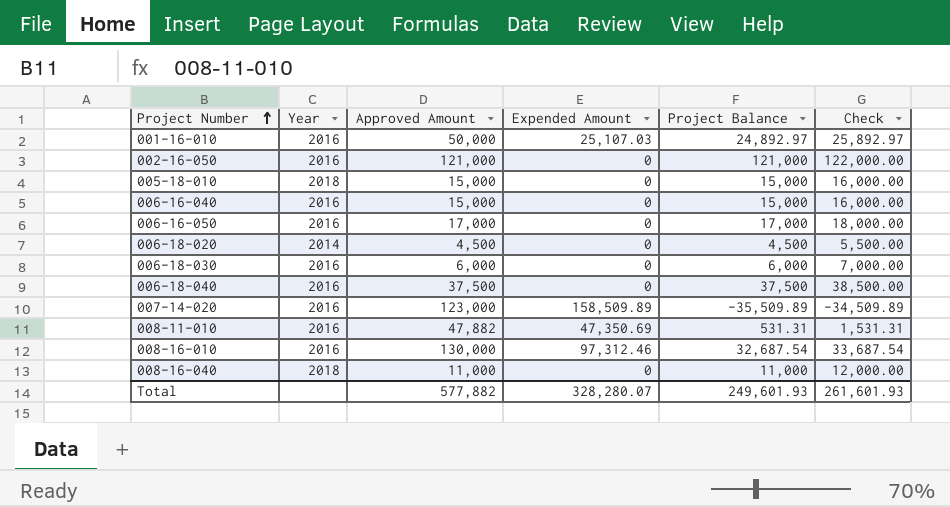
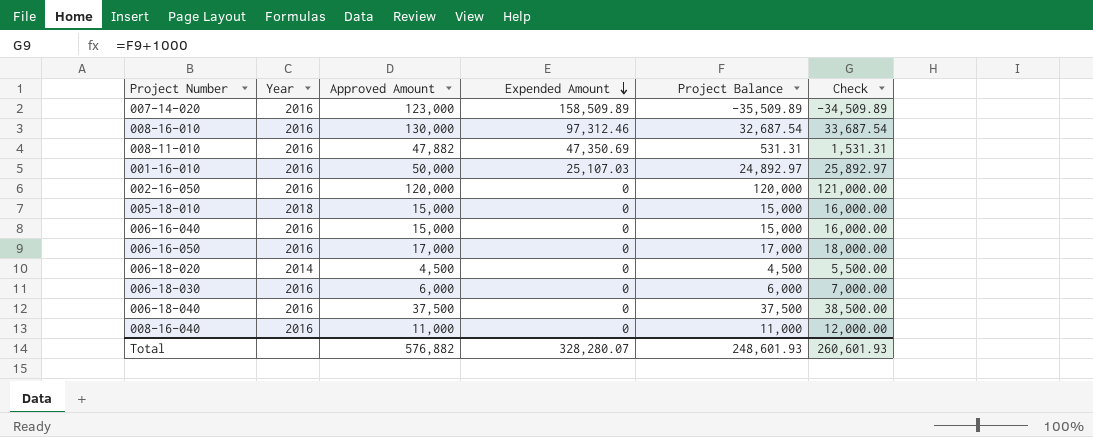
row order: Project Number ascending -> Expended Amount descending
002-16-050 | Approved Amount: 121,000 -> 120,000
002-16-050 | Project Balance: 121,000 -> 120,000
002-16-050 | Check: 122,000.00 -> 121,000.00
008-16-040 | Year: 2018 -> 2016
Total | Approved Amount: 577,882 -> 576,882
Total | Project Balance: 249,601.93 -> 248,601.93
Total | Check: 261,601.93 -> 260,601.93

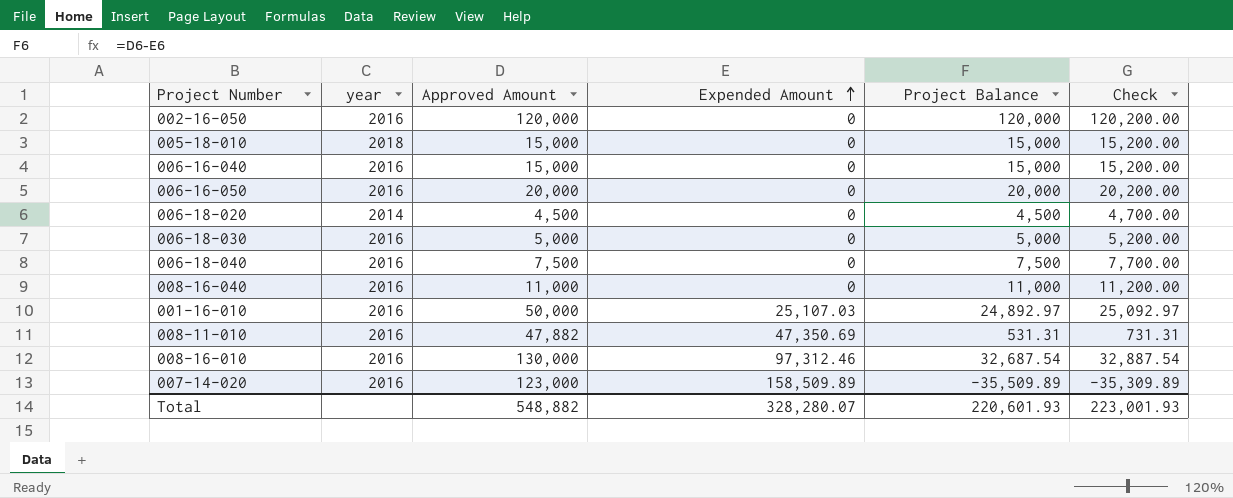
row order: Expended Amount descending -> Expended Amount ascending
column name: Year -> year
column Check | formula: [Project Balance] + 1000 -> [Project Balance] + 200
006-16-050 | Approved Amount: 17,000 -> 20,000
006-16-050 | Project Balance: 17,000 -> 20,000
006-18-030 | Approved Amount: 6,000 -> 5,000
006-18-030 | Project Balance: 6,000 -> 5,000
006-18-040 | Approved Amount: 37,500 -> 7,500
006-18-040 | Project Balance: 37,500 -> 7,500
Total | Approved Amount: 576,882 -> 548,882
Total | Project Balance: 248,601.93 -> 220,601.93
Total | Check: 260,601.93 -> 223,001.93

